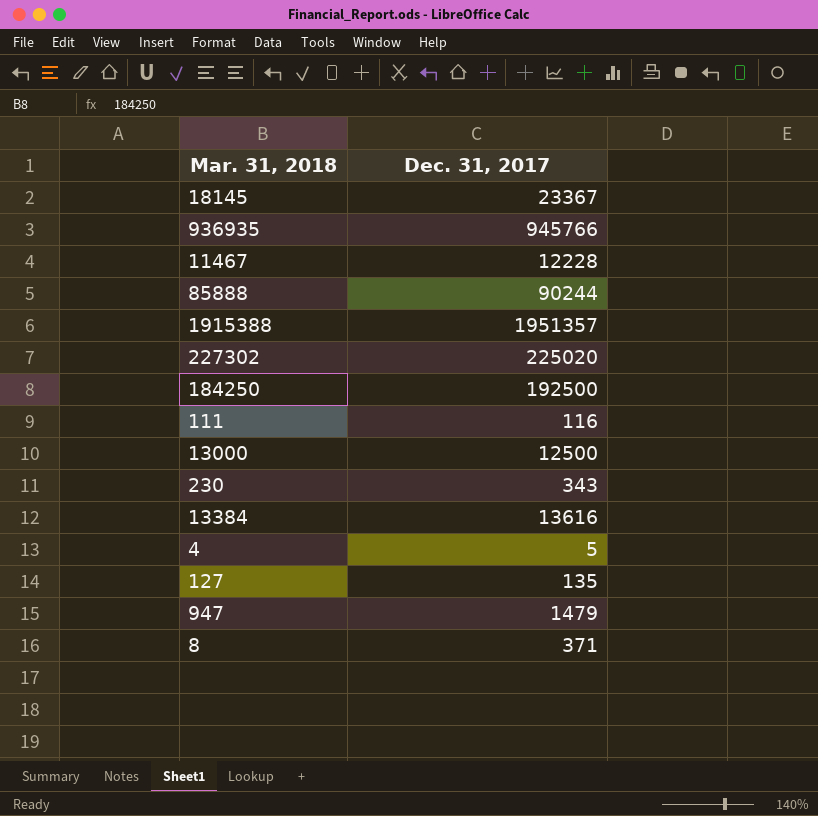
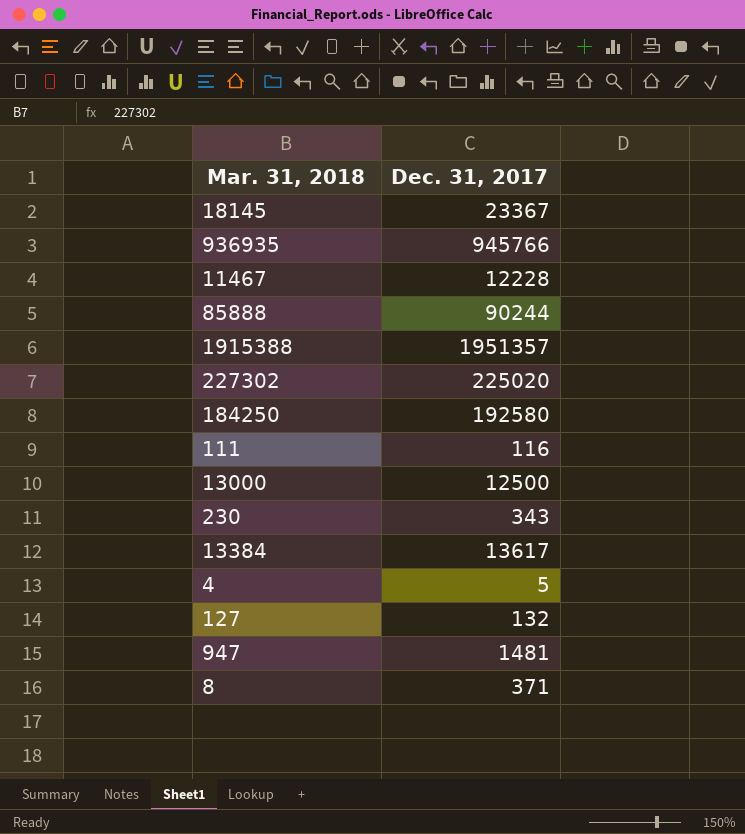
184250 | Dec. 31, 2017: 192500 -> 192580
13384 | Dec. 31, 2017: 13616 -> 13617
127 | Dec. 31, 2017: 135 -> 132
947 | Dec. 31, 2017: 1479 -> 1481

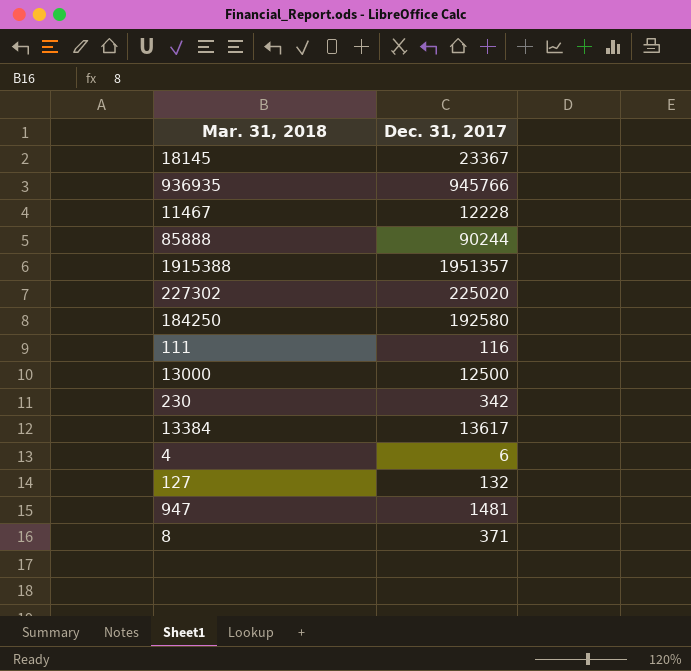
230 | Dec. 31, 2017: 343 -> 342
4 | Dec. 31, 2017: 5 -> 6

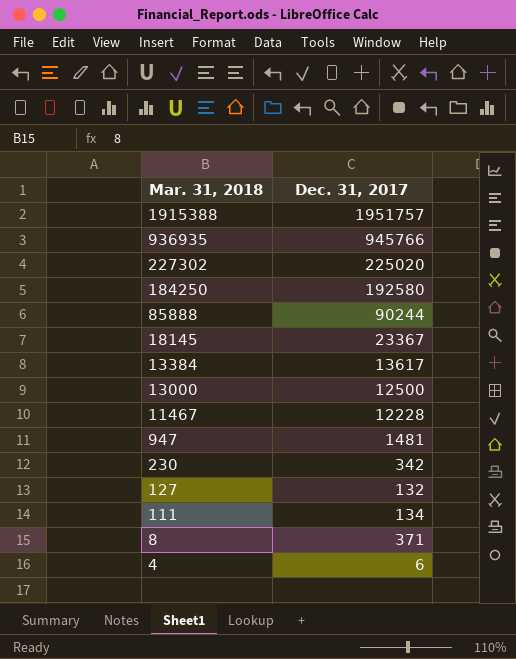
row order: none -> Mar. 31, 2018 descending
1915388 | Dec. 31, 2017: 1951357 -> 1951757
111 | Dec. 31, 2017: 116 -> 134

